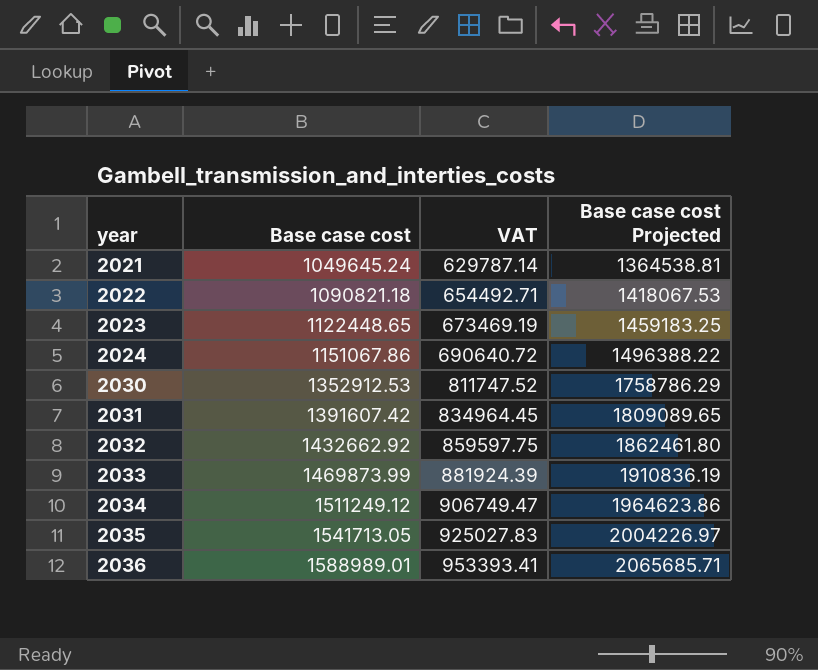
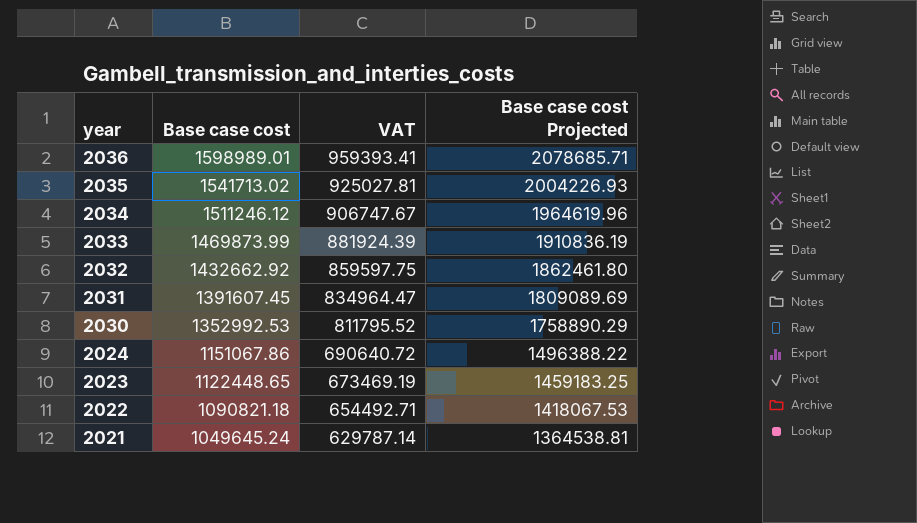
row order: year ascending -> year descending
2036 | Base case cost: 1588989.01 -> 1598989.01
2036 | VAT: 953393.41 -> 959393.41
2036 | Base case cost Projected: 2065685.71 -> 2078685.71
2035 | Base case cost: 1541713.05 -> 1541713.02
2035 | VAT: 925027.83 -> 925027.81
2035 | Base case cost Projected: 2004226.97 -> 2004226.93
2034 | Base case cost: 1511249.12 -> 1511246.12
2034 | VAT: 906749.47 -> 906747.67
2034 | Base case cost Projected: 1964623.86 -> 1964619.96
2031 | Base case cost: 1391607.42 -> 1391607.45
2031 | VAT: 834964.45 -> 834964.47
2031 | Base case cost Projected: 1809089.65 -> 1809089.69
2030 | Base case cost: 1352912.53 -> 1352992.53
2030 | VAT: 811747.52 -> 811795.52
2030 | Base case cost Projected: 1758786.29 -> 1758890.29

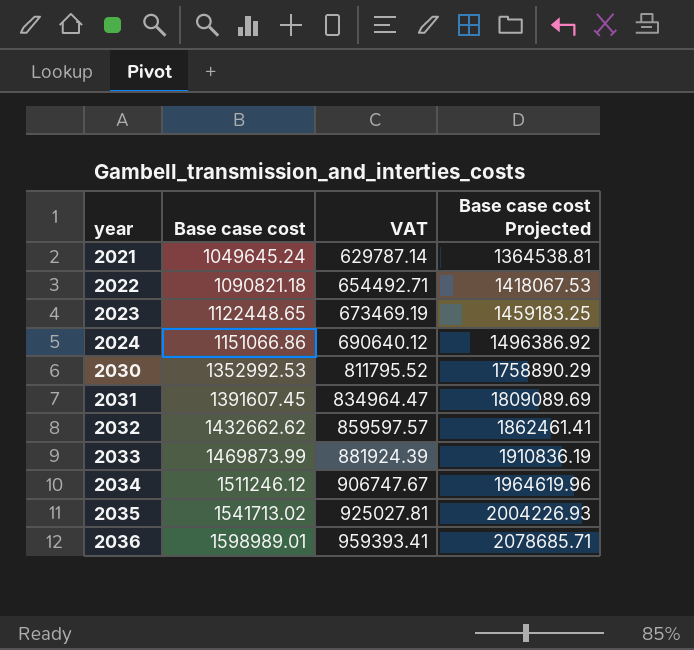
row order: year descending -> year ascending
2024 | Base case cost: 1151067.86 -> 1151066.86
2024 | VAT: 690640.72 -> 690640.12
2024 | Base case cost Projected: 1496388.22 -> 1496386.92
2032 | Base case cost: 1432662.92 -> 1432662.62
2032 | VAT: 859597.75 -> 859597.57
2032 | Base case cost Projected: 1862461.80 -> 1862461.41

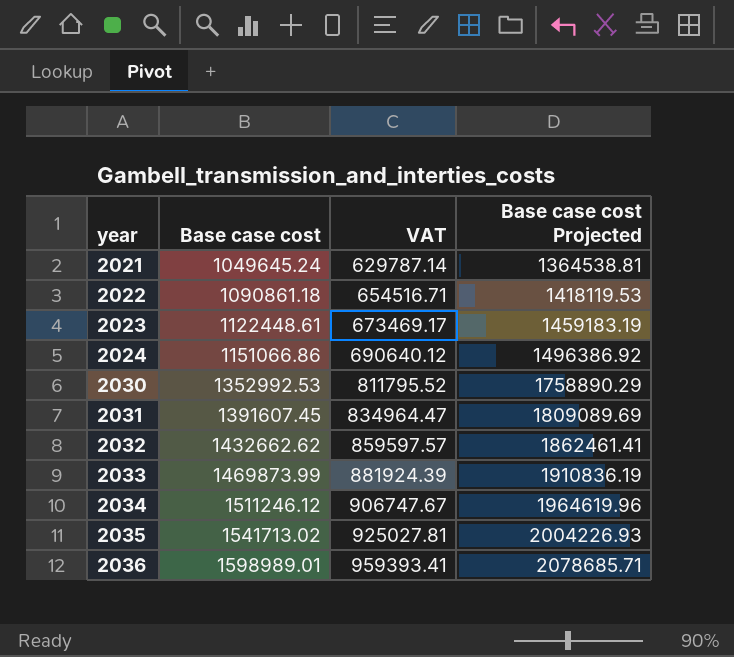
2022 | Base case cost: 1090821.18 -> 1090861.18
2022 | VAT: 654492.71 -> 654516.71
2022 | Base case cost Projected: 1418067.53 -> 1418119.53
2023 | Base case cost: 1122448.65 -> 1122448.61
2023 | VAT: 673469.19 -> 673469.17
2023 | Base case cost Projected: 1459183.25 -> 1459183.19

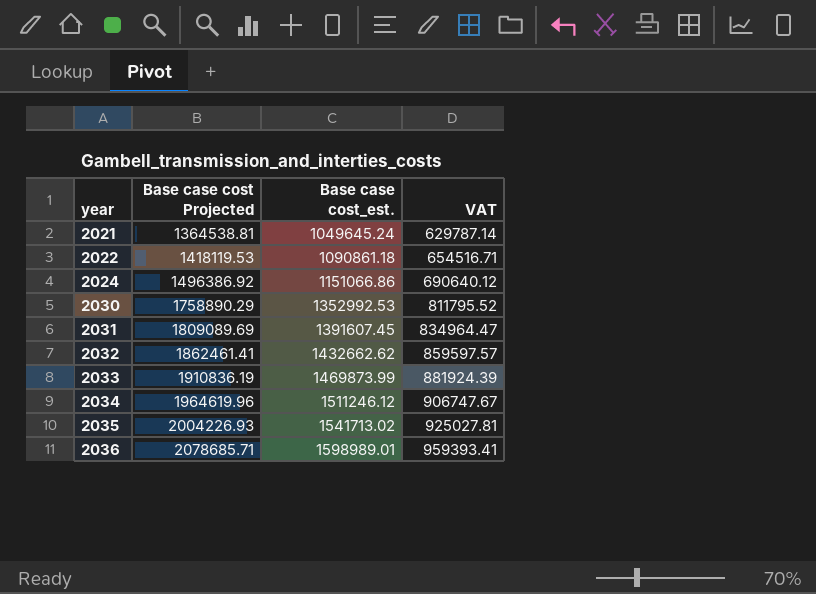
column Base case cost Projected | position: 4 -> 2
column name: Base case cost -> Base case cost_est.
row 2023: 1122448.61 | 673469.17 | 1459183.19 -> none

